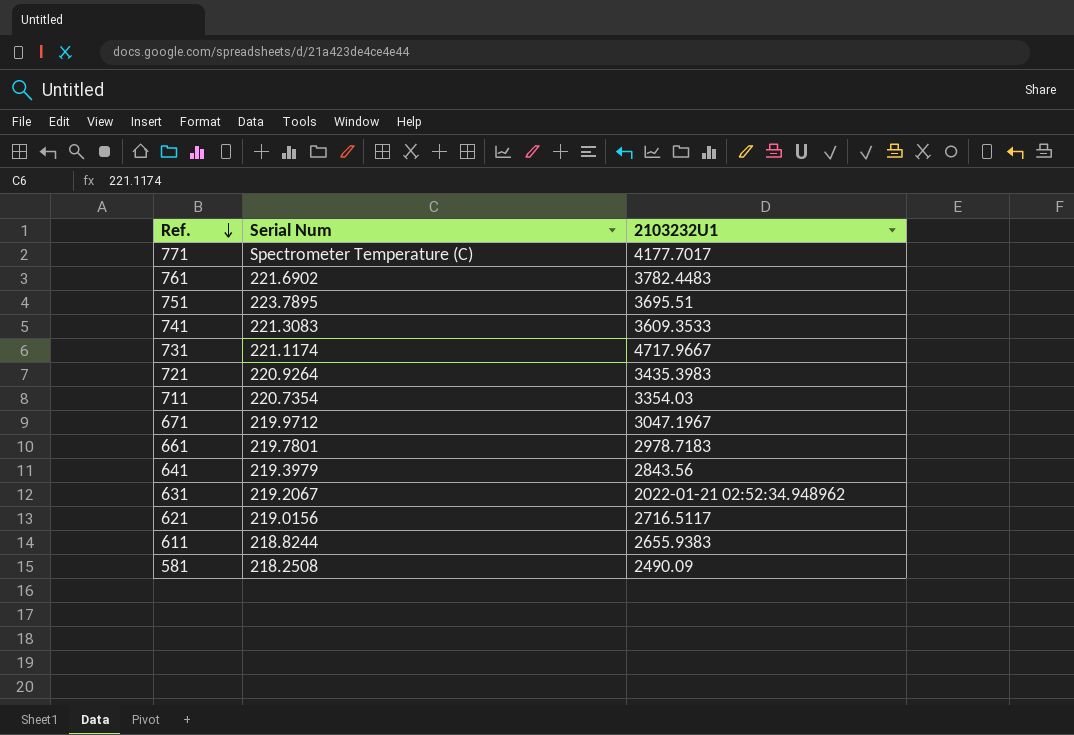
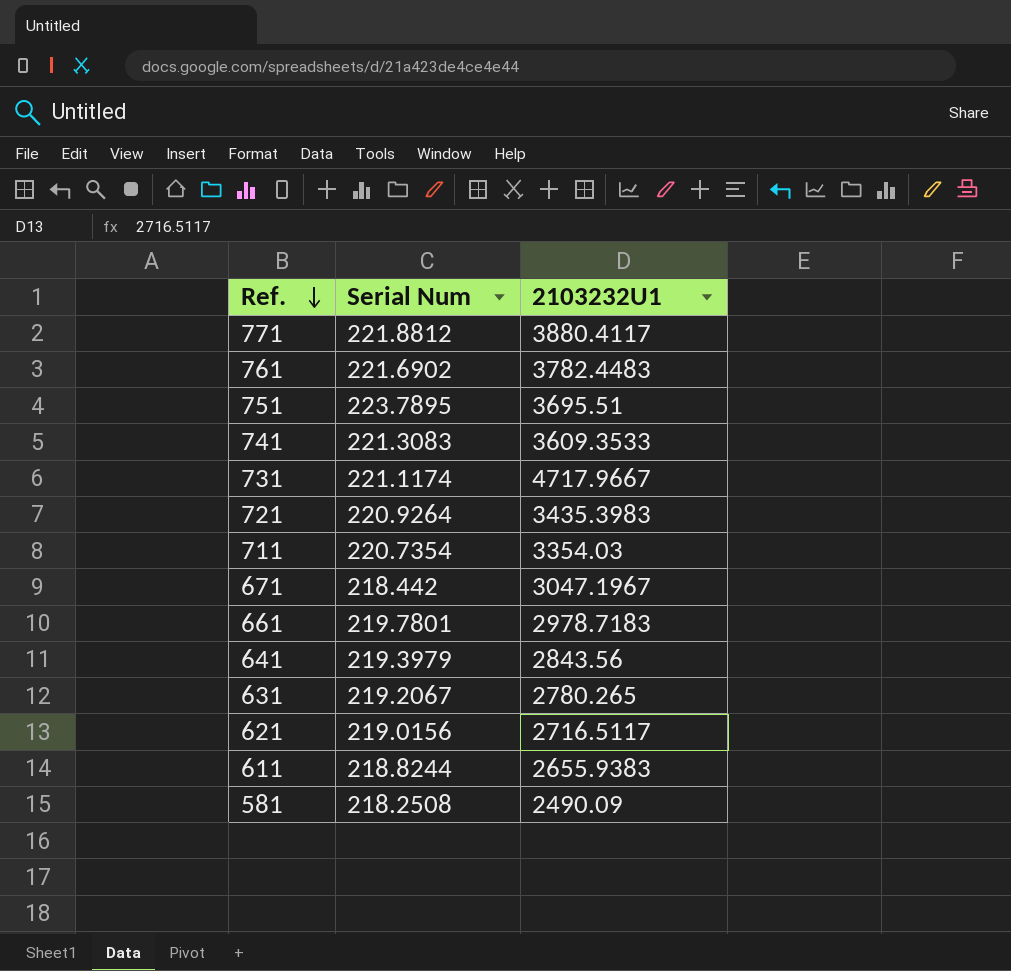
771 | Serial Num: Spectrometer Temperature (C) -> 221.8812
771 | 2103232U1: 4177.7017 -> 3880.4117
671 | Serial Num: 219.9712 -> 218.442
631 | 2103232U1: 2022-01-21 02:52:34.948962 -> 2780.265

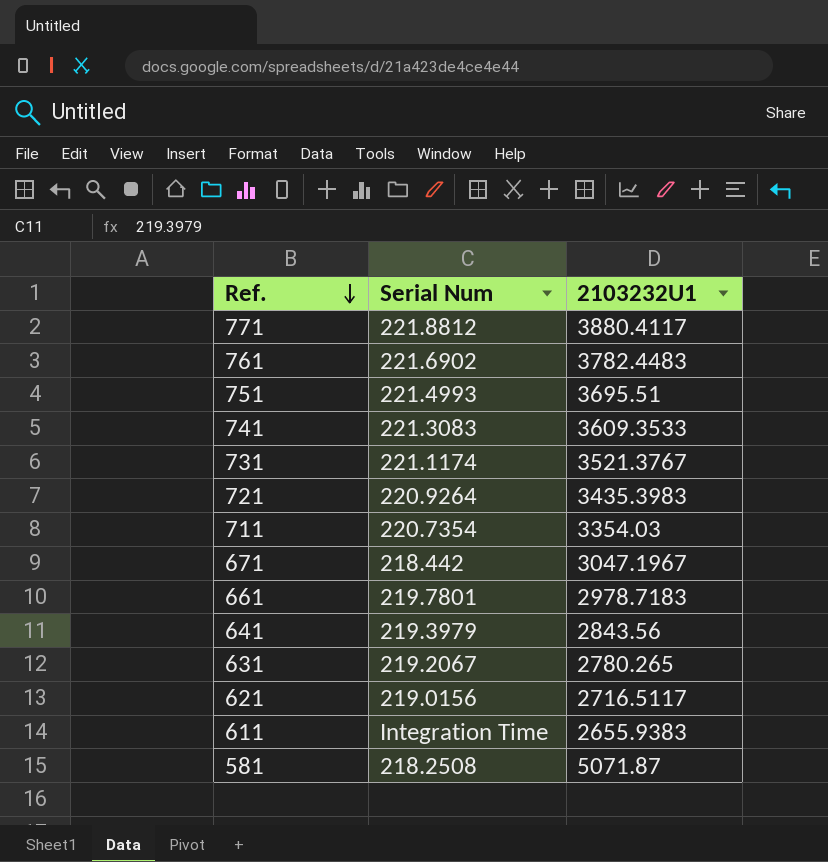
751 | Serial Num: 223.7895 -> 221.4993
731 | 2103232U1: 4717.9667 -> 3521.3767
611 | Serial Num: 218.8244 -> Integration Time
581 | 2103232U1: 2490.09 -> 5071.87

